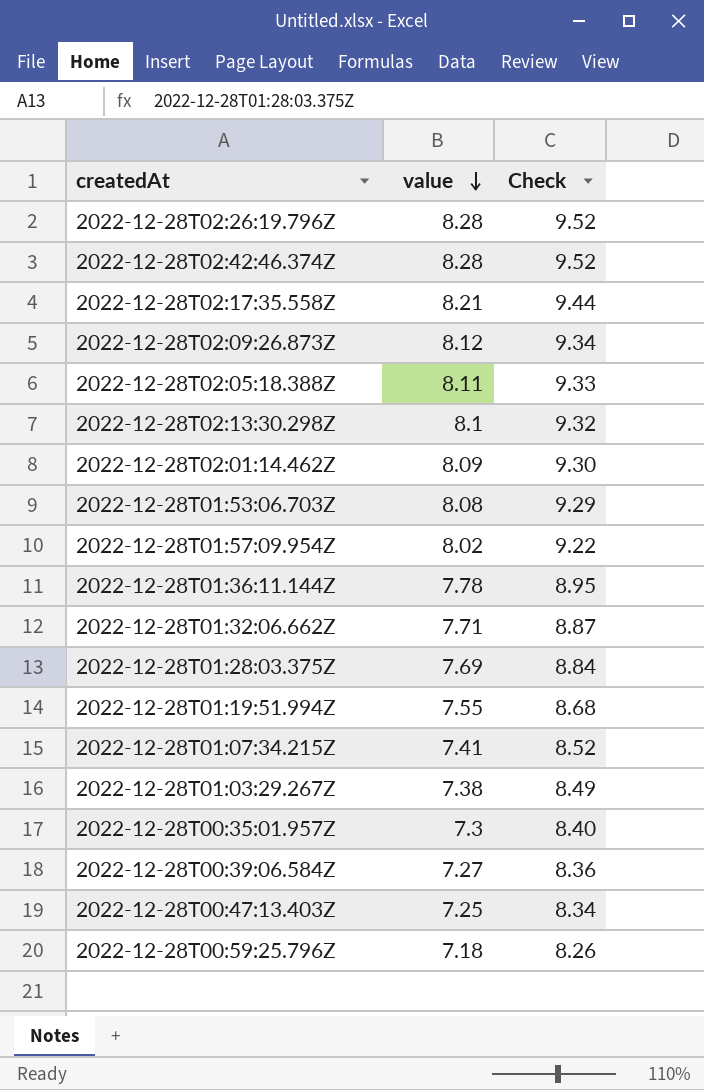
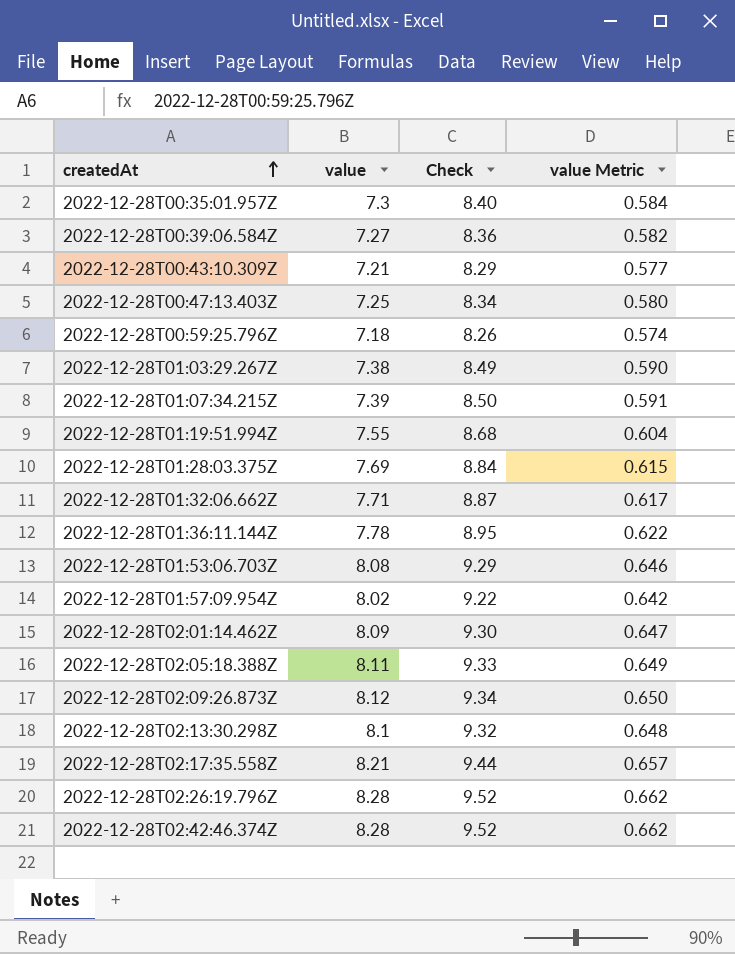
row order: value descending -> createdAt ascending
column value Metric | formula: none -> [value] * 0.08
row 2022-12-28T00:43:10.309Z: none -> 7.21 | 8.29 | 0.577
2022-12-28T01:07:34.215Z | value: 7.41 -> 7.39
2022-12-28T01:07:34.215Z | Check: 8.52 -> 8.50

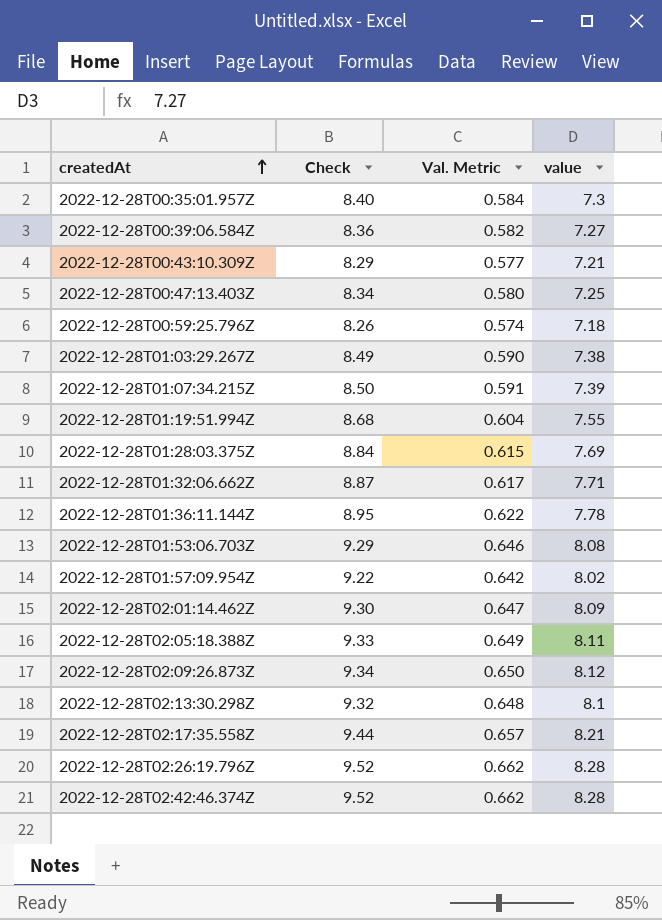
column name: value Metric -> Val. Metric
column value | position: 2 -> 4

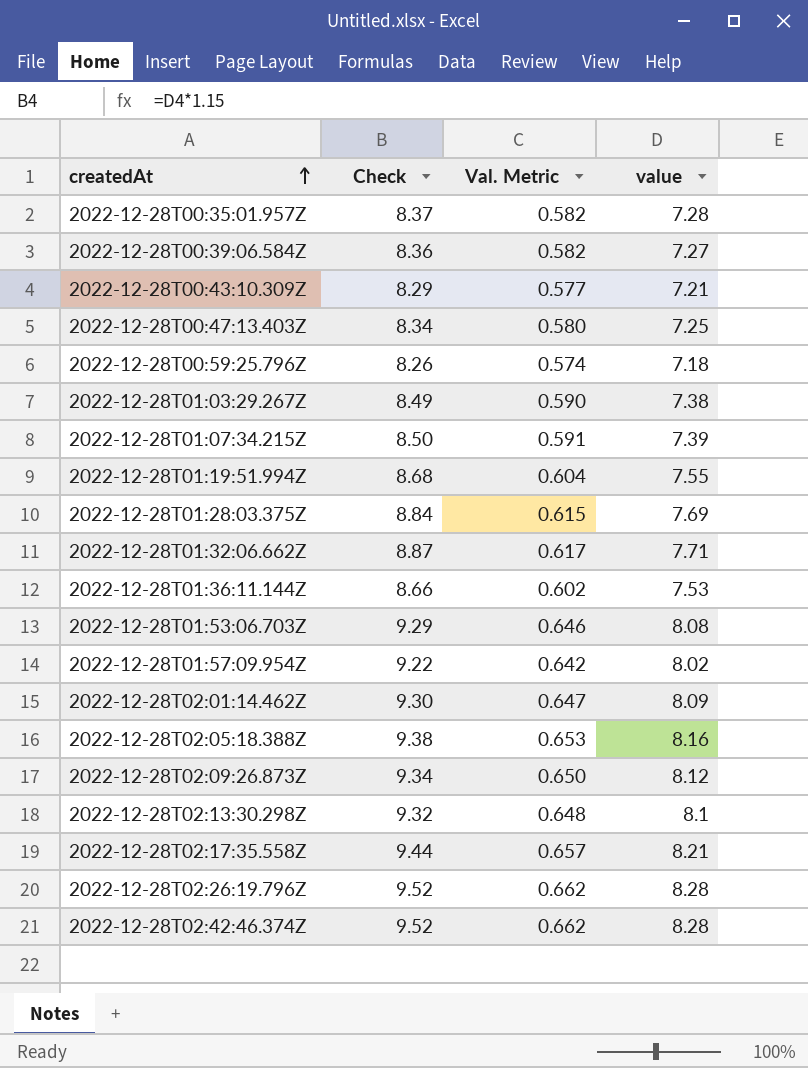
2022-12-28T00:35:01.957Z | Check: 8.40 -> 8.37
2022-12-28T00:35:01.957Z | Val. Metric: 0.584 -> 0.582
2022-12-28T00:35:01.957Z | value: 7.3 -> 7.28
2022-12-28T01:36:11.144Z | Check: 8.95 -> 8.66
2022-12-28T01:36:11.144Z | Val. Metric: 0.622 -> 0.602
2022-12-28T01:36:11.144Z | value: 7.78 -> 7.53
2022-12-28T02:05:18.388Z | Check: 9.33 -> 9.38
2022-12-28T02:05:18.388Z | Val. Metric: 0.649 -> 0.653
2022-12-28T02:05:18.388Z | value: 8.11 -> 8.16

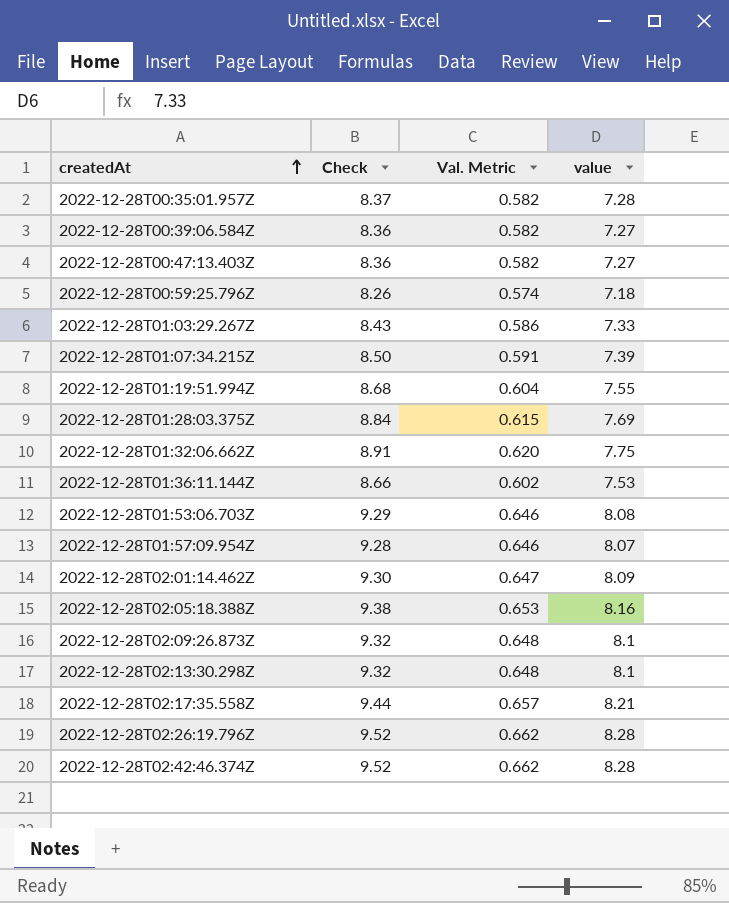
row 2022-12-28T00:43:10.309Z: 8.29 | 0.577 | 7.21 -> none
2022-12-28T00:47:13.403Z | Check: 8.34 -> 8.36
2022-12-28T00:47:13.403Z | Val. Metric: 0.580 -> 0.582
2022-12-28T00:47:13.403Z | value: 7.25 -> 7.27
2022-12-28T01:03:29.267Z | Check: 8.49 -> 8.43
2022-12-28T01:03:29.267Z | Val. Metric: 0.590 -> 0.586
2022-12-28T01:03:29.267Z | value: 7.38 -> 7.33
2022-12-28T01:32:06.662Z | Check: 8.87 -> 8.91
2022-12-28T01:32:06.662Z | Val. Metric: 0.617 -> 0.620
2022-12-28T01:32:06.662Z | value: 7.71 -> 7.75
2022-12-28T01:57:09.954Z | Check: 9.22 -> 9.28
2022-12-28T01:57:09.954Z | Val. Metric: 0.642 -> 0.646
2022-12-28T01:57:09.954Z | value: 8.02 -> 8.07
2022-12-28T02:09:26.873Z | Check: 9.34 -> 9.32
2022-12-28T02:09:26.873Z | Val. Metric: 0.650 -> 0.648
2022-12-28T02:09:26.873Z | value: 8.12 -> 8.1

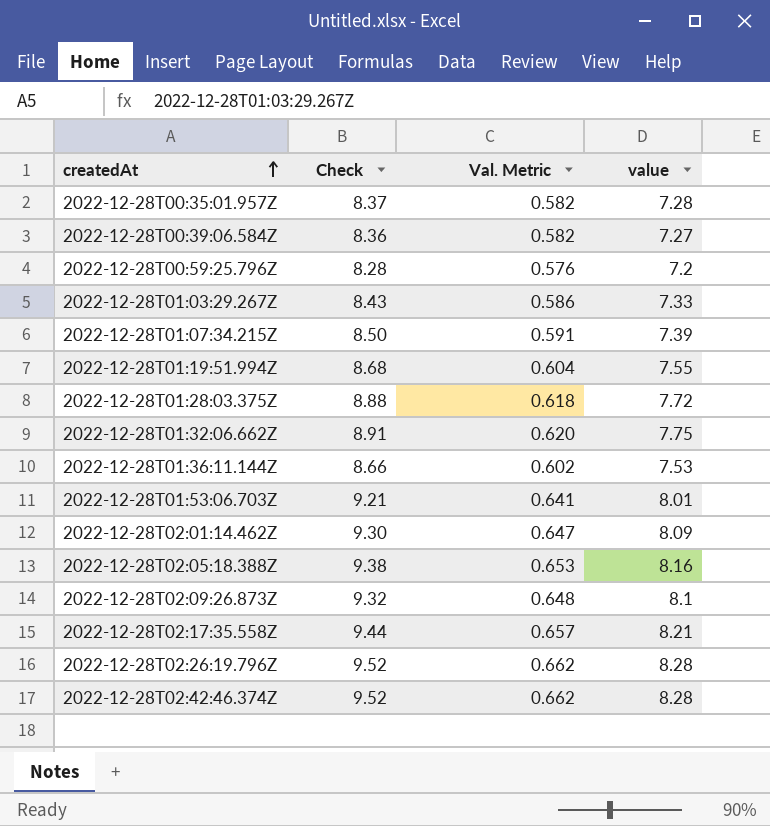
row 2022-12-28T00:47:13.403Z: 8.36 | 0.582 | 7.27 -> none
row 2022-12-28T01:57:09.954Z: 9.28 | 0.646 | 8.07 -> none
row 2022-12-28T02:13:30.298Z: 9.32 | 0.648 | 8.1 -> none
2022-12-28T00:59:25.796Z | Check: 8.26 -> 8.28
2022-12-28T00:59:25.796Z | Val. Metric: 0.574 -> 0.576
2022-12-28T00:59:25.796Z | value: 7.18 -> 7.2
2022-12-28T01:28:03.375Z | Check: 8.84 -> 8.88
2022-12-28T01:28:03.375Z | Val. Metric: 0.615 -> 0.618
2022-12-28T01:28:03.375Z | value: 7.69 -> 7.72
2022-12-28T01:53:06.703Z | Check: 9.29 -> 9.21
2022-12-28T01:53:06.703Z | Val. Metric: 0.646 -> 0.641
2022-12-28T01:53:06.703Z | value: 8.08 -> 8.01

